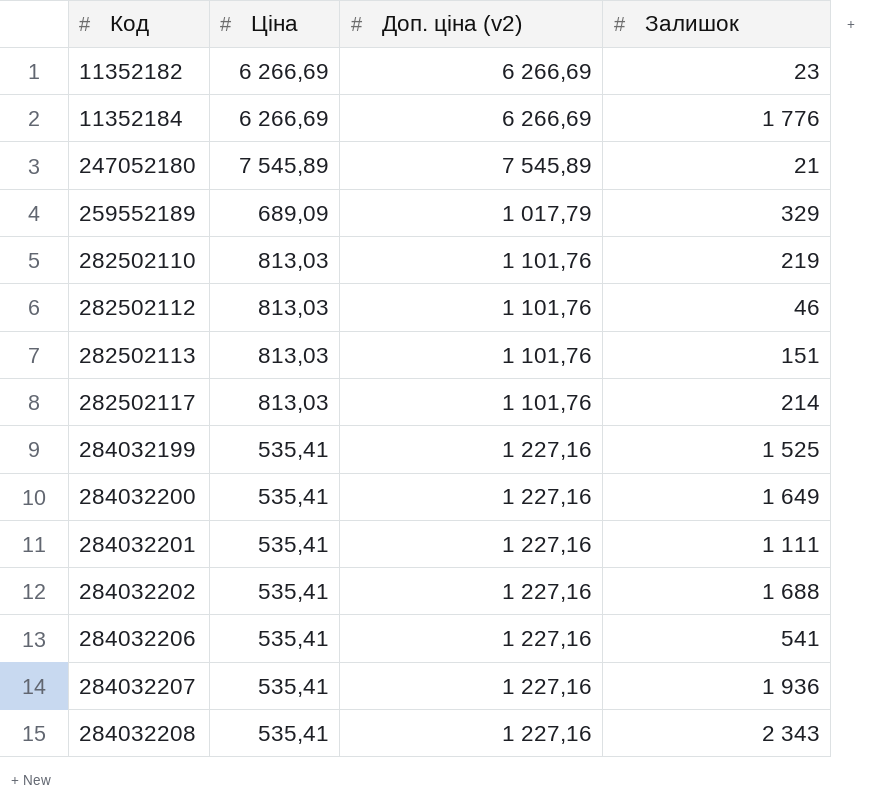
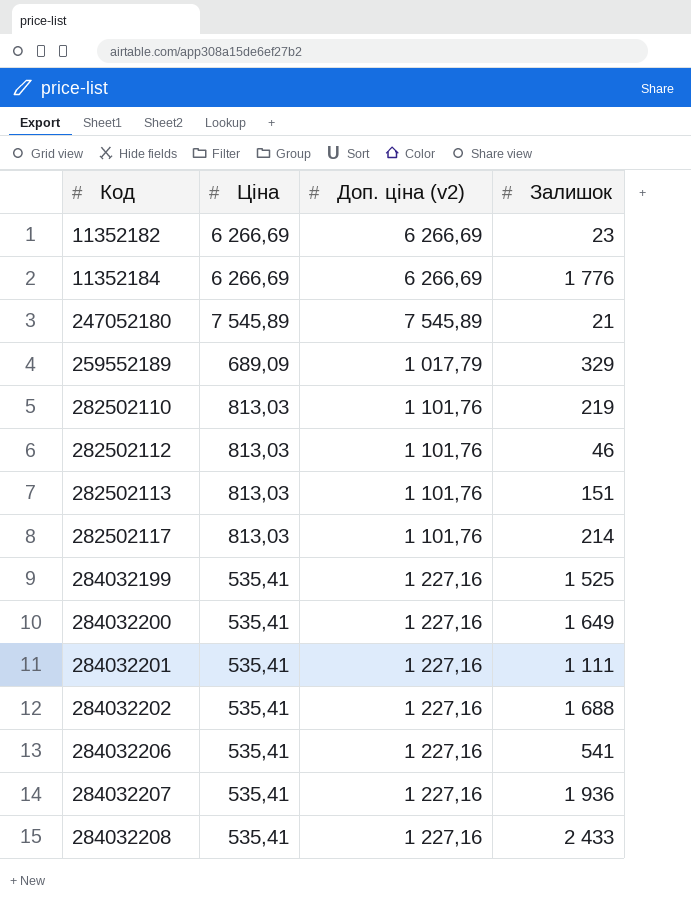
284032208 | Залишок: 2 343 -> 2 433

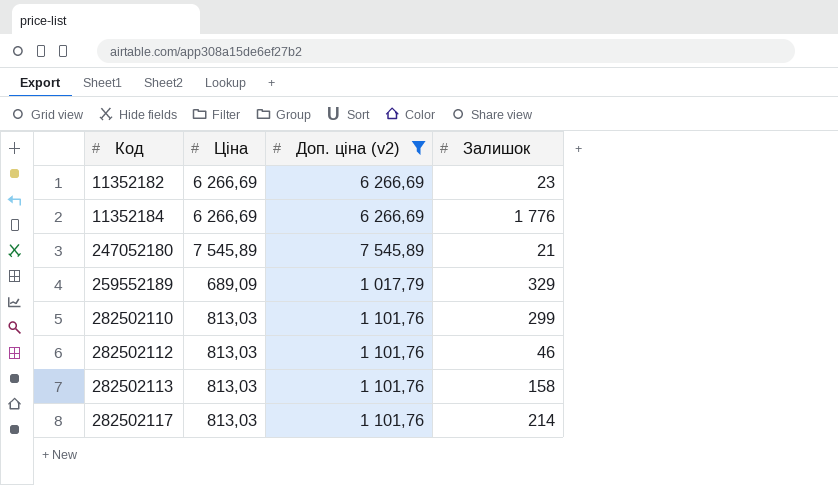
filter: none -> Доп. ціна (v2) != 1 227,16
282502110 | Залишок: 219 -> 299
282502113 | Залишок: 151 -> 158

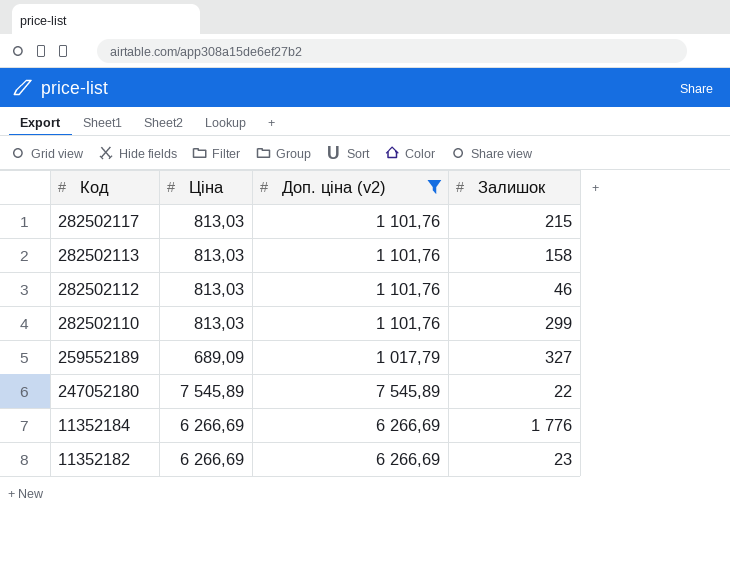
row order: Код ascending -> Код descending
282502117 | Залишок: 214 -> 215
259552189 | Залишок: 329 -> 327
247052180 | Залишок: 21 -> 22

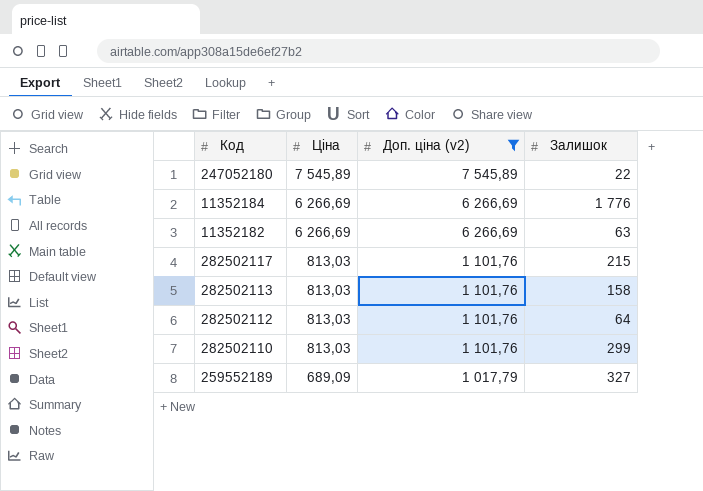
row order: Код descending -> Ціна descending
11352182 | Залишок: 23 -> 63
282502112 | Залишок: 46 -> 64

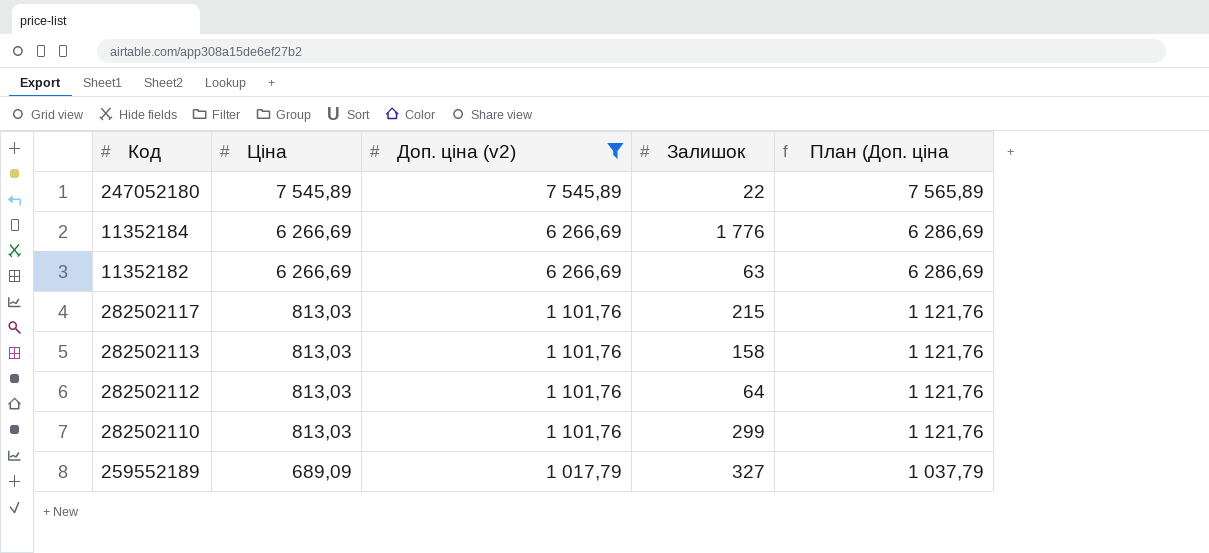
column План (Доп. ціна | formula: none -> [Доп. ціна (v2)] + 20

